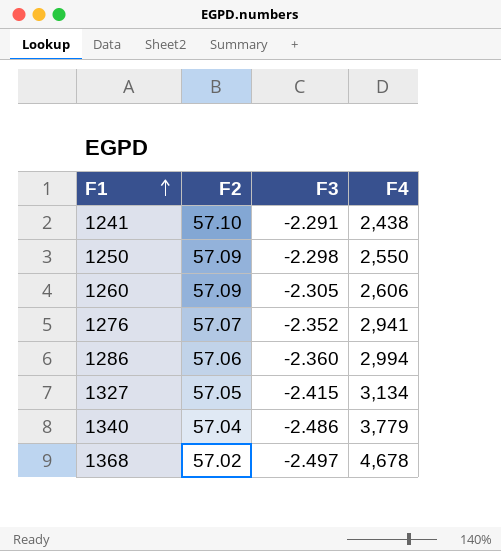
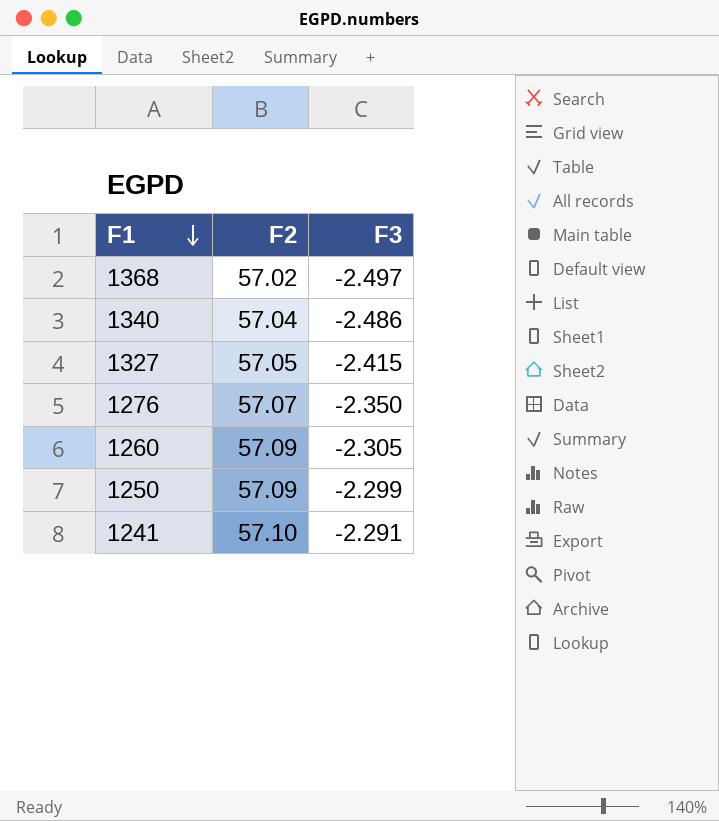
row order: F1 ascending -> F1 descending
column F4 | position: 4 -> none
row 1286: 57.06 | -2.360 | 2,994 -> none
1276 | F3: -2.352 -> -2.350
1250 | F3: -2.298 -> -2.299

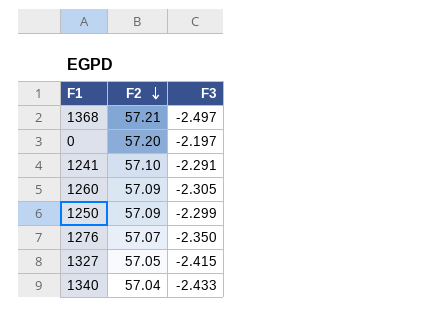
row order: F1 descending -> F2 descending
1368 | F2: 57.02 -> 57.21
row 0: none -> 57.20 | -2.197
1340 | F3: -2.486 -> -2.433

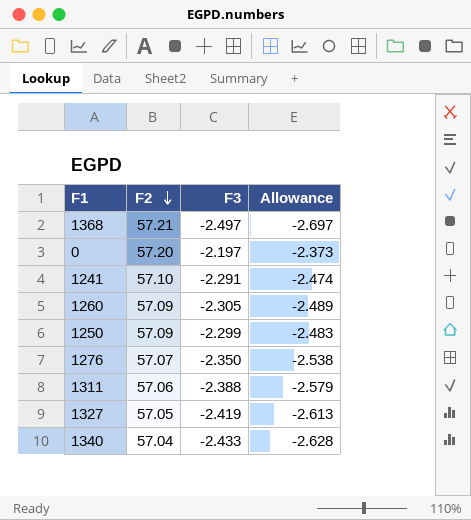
column Allowance | formula: none -> [F3] * 1.08
row 1311: none -> 57.06 | -2.388 | -2.579
1327 | F3: -2.415 -> -2.419

